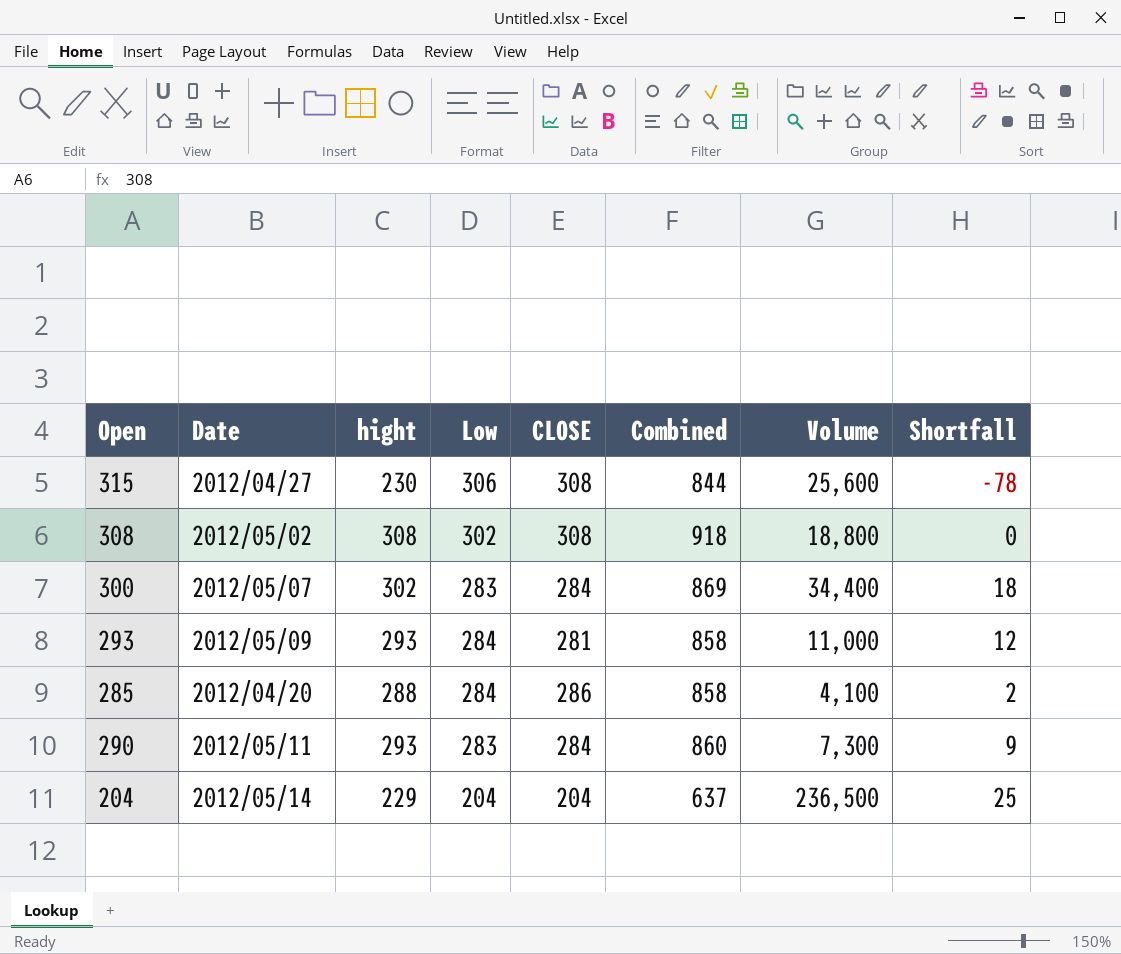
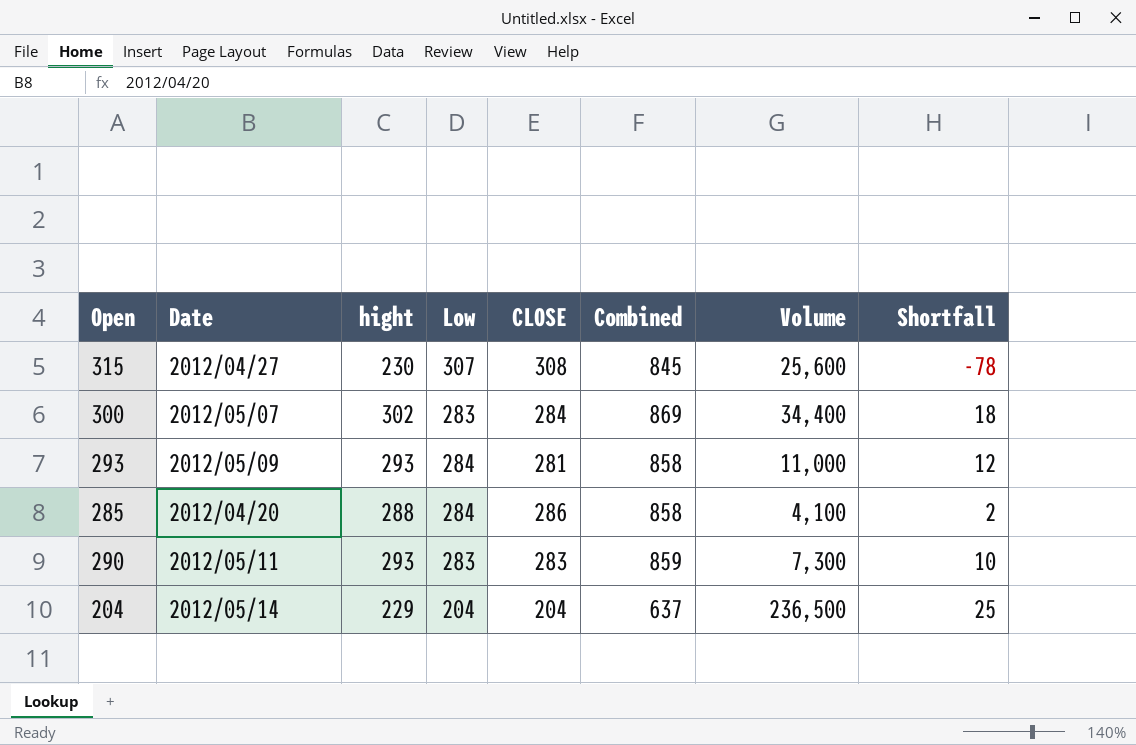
row 308: 2012/05/02 | 308 | 302 | 308 | 918 | 18,800 | 0 -> none
315 | Low: 306 -> 307
315 | Combined: 844 -> 845
290 | CLOSE: 284 -> 283
290 | Combined: 860 -> 859
290 | Shortfall: 9 -> 10

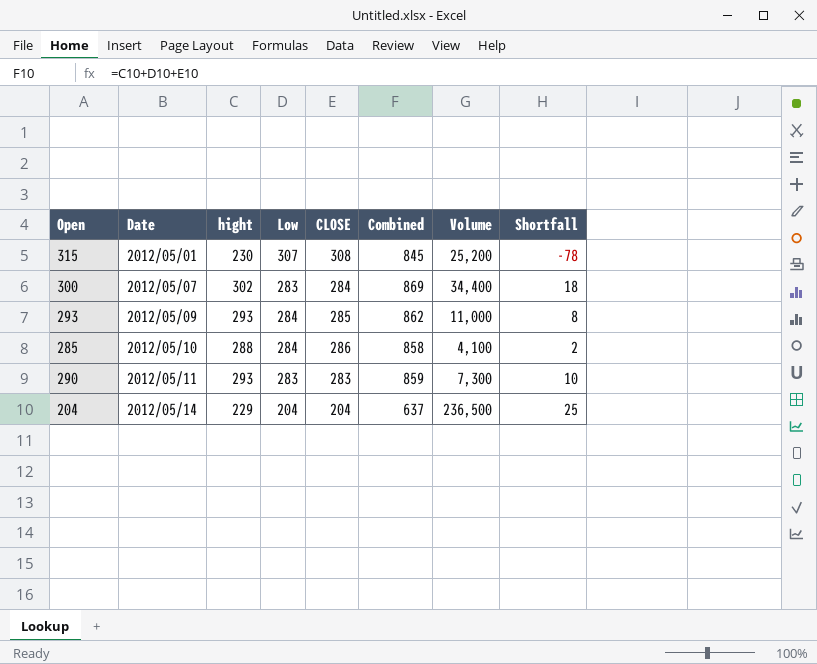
315 | Date: 2012/04/27 -> 2012/05/01
315 | Volume: 25,600 -> 25,200
293 | CLOSE: 281 -> 285
293 | Combined: 858 -> 862
293 | Shortfall: 12 -> 8
285 | Date: 2012/04/20 -> 2012/05/10

